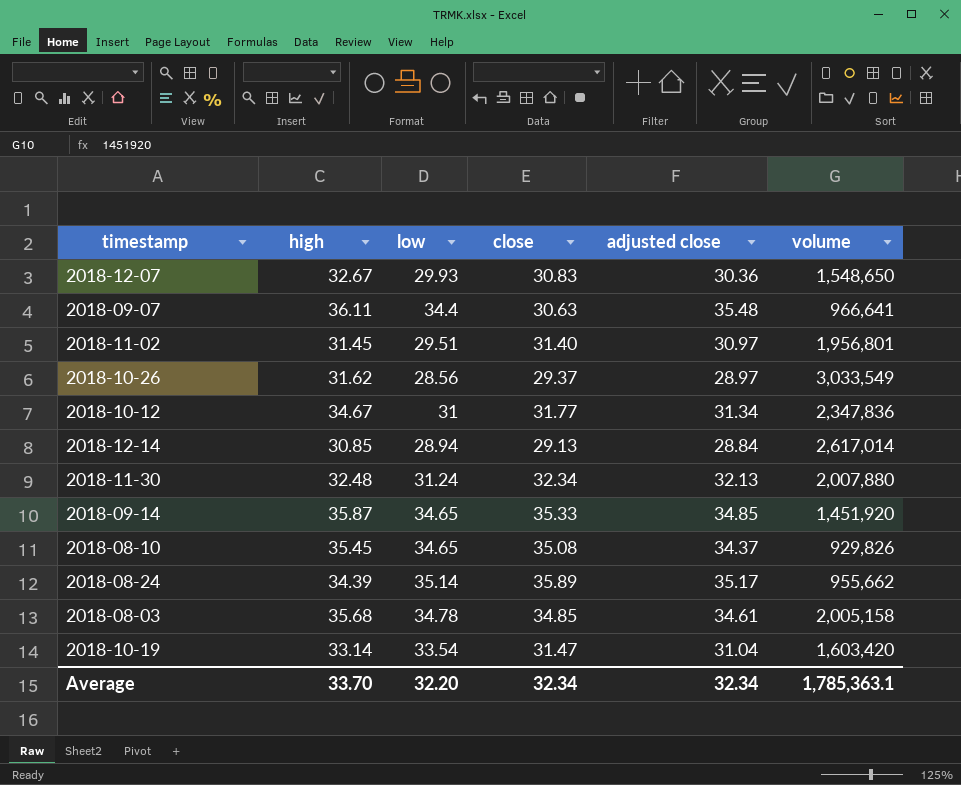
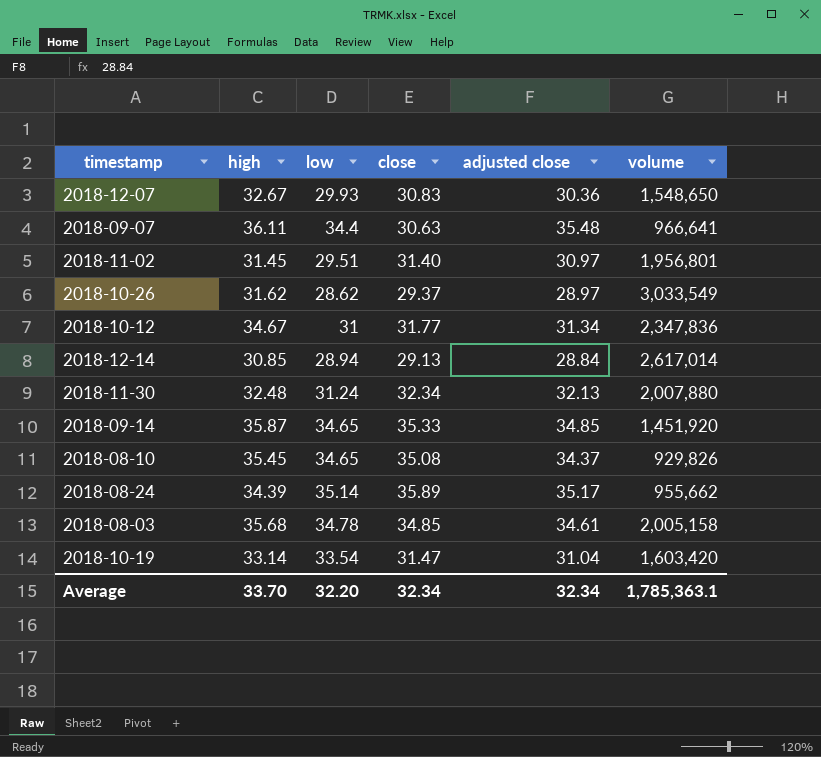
2018-10-26 | low: 28.56 -> 28.62

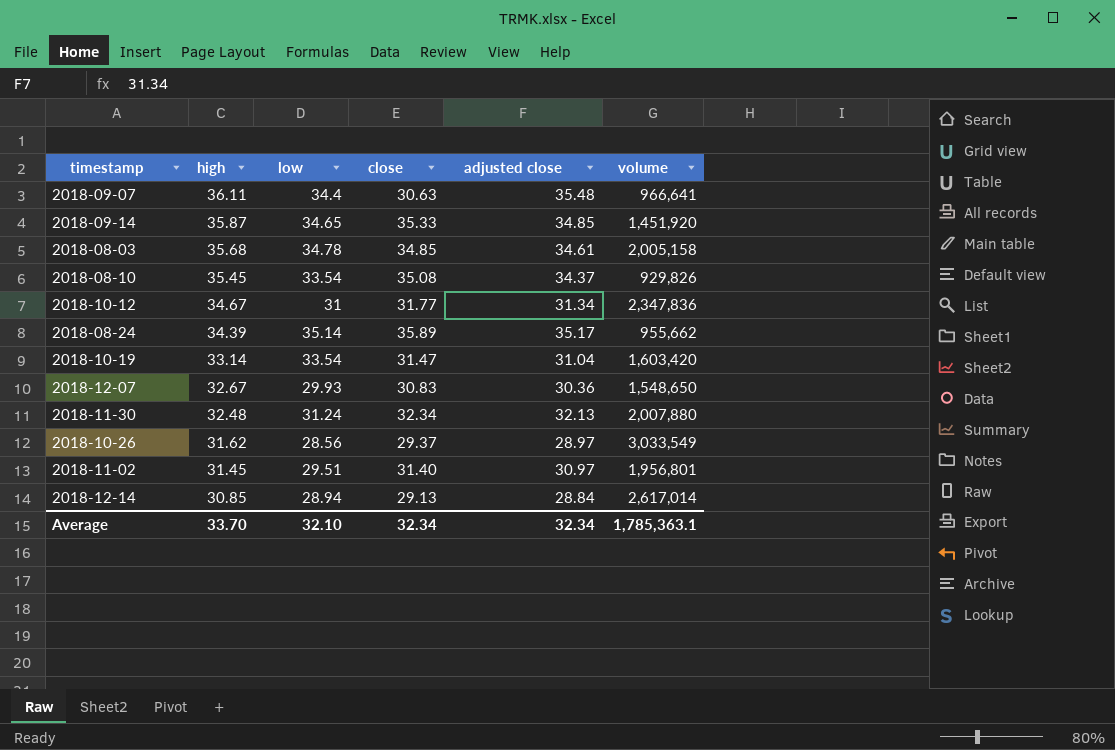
row order: none -> high descending
2018-08-10 | low: 34.65 -> 33.54
2018-10-26 | low: 28.62 -> 28.56
Average | low: 32.20 -> 32.10

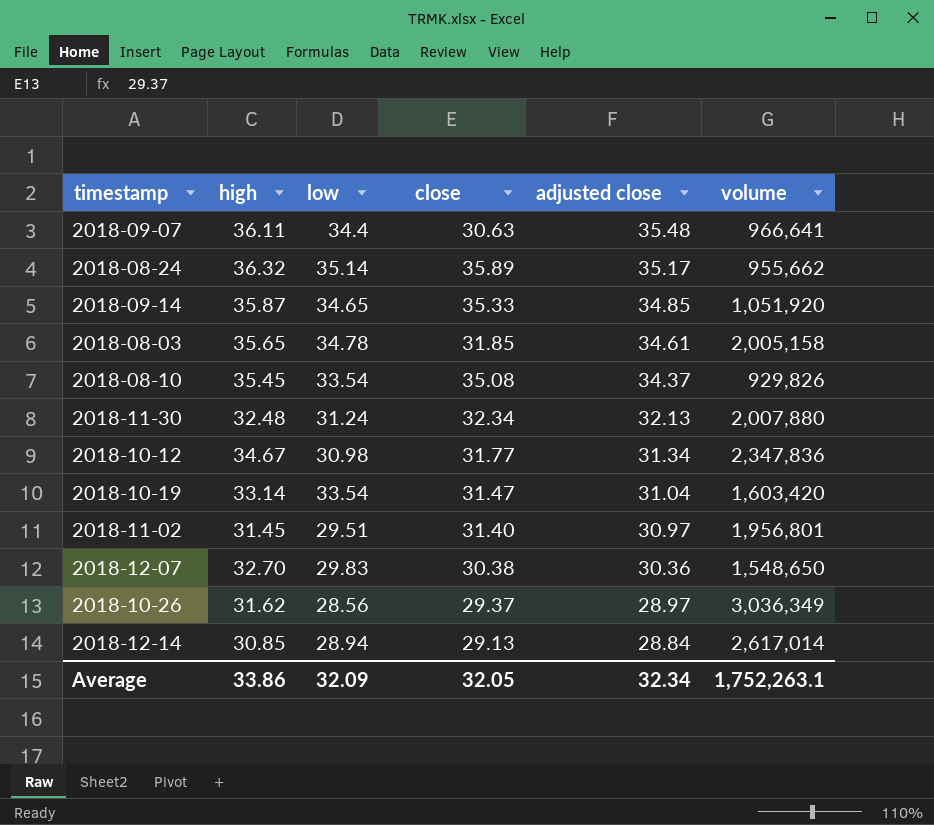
row order: high descending -> adjusted close descending
2018-08-24 | high: 34.39 -> 36.32
2018-09-14 | volume: 1,451,920 -> 1,051,920
2018-08-03 | high: 35.68 -> 35.65
2018-08-03 | close: 34.85 -> 31.85
2018-10-12 | low: 31 -> 30.98
2018-12-07 | high: 32.67 -> 32.70
2018-12-07 | low: 29.93 -> 29.83
2018-12-07 | close: 30.83 -> 30.38
2018-10-26 | volume: 3,033,549 -> 3,036,349
Average | high: 33.70 -> 33.86
Average | low: 32.10 -> 32.09
Average | close: 32.34 -> 32.05
Average | volume: 1,785,363.1 -> 1,752,263.1

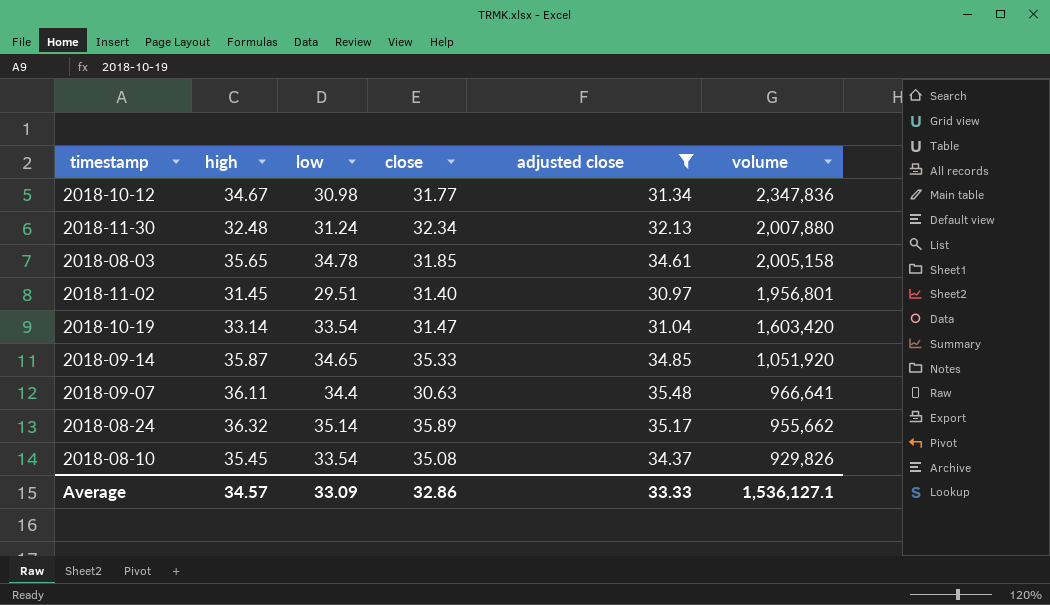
filter: none -> adjusted close >= 30.97
row order: adjusted close descending -> volume descending
Average | high: 33.86 -> 34.57
Average | low: 32.09 -> 33.09
Average | close: 32.05 -> 32.86
Average | adjusted close: 32.34 -> 33.33
Average | volume: 1,752,263.1 -> 1,536,127.1

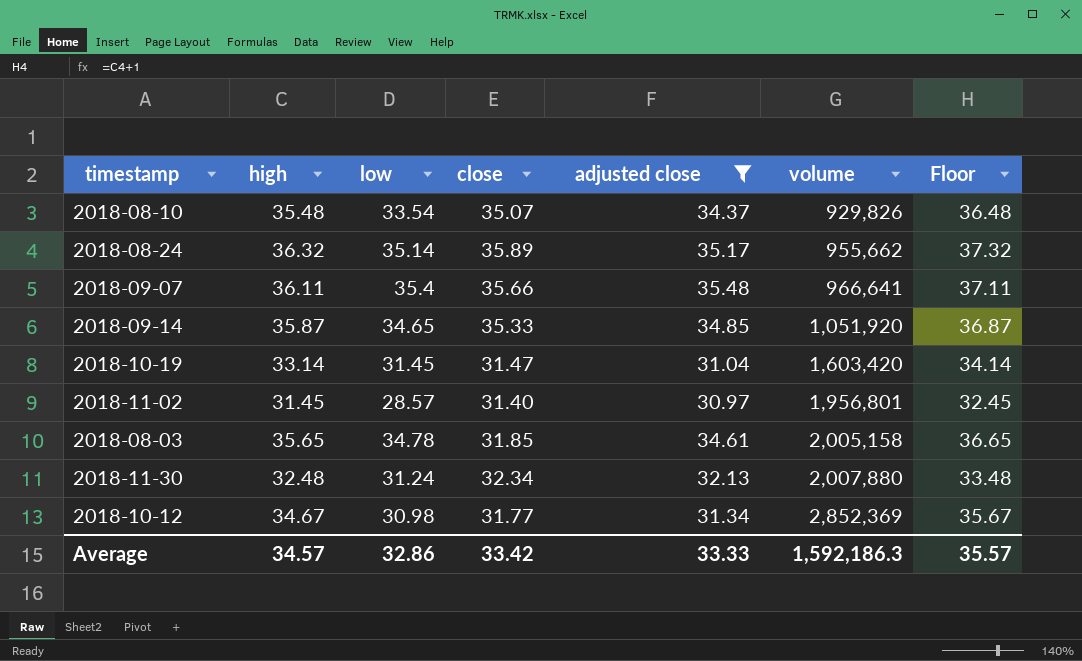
row order: volume descending -> volume ascending
column Floor | formula: none -> [high] + 1
2018-08-10 | high: 35.45 -> 35.48
2018-08-10 | close: 35.08 -> 35.07
2018-09-07 | low: 34.4 -> 35.4
2018-09-07 | close: 30.63 -> 35.66
2018-10-19 | low: 33.54 -> 31.45
2018-11-02 | low: 29.51 -> 28.57
2018-10-12 | volume: 2,347,836 -> 2,852,369
Average | low: 33.09 -> 32.86
Average | close: 32.86 -> 33.42
Average | volume: 1,536,127.1 -> 1,592,186.3

